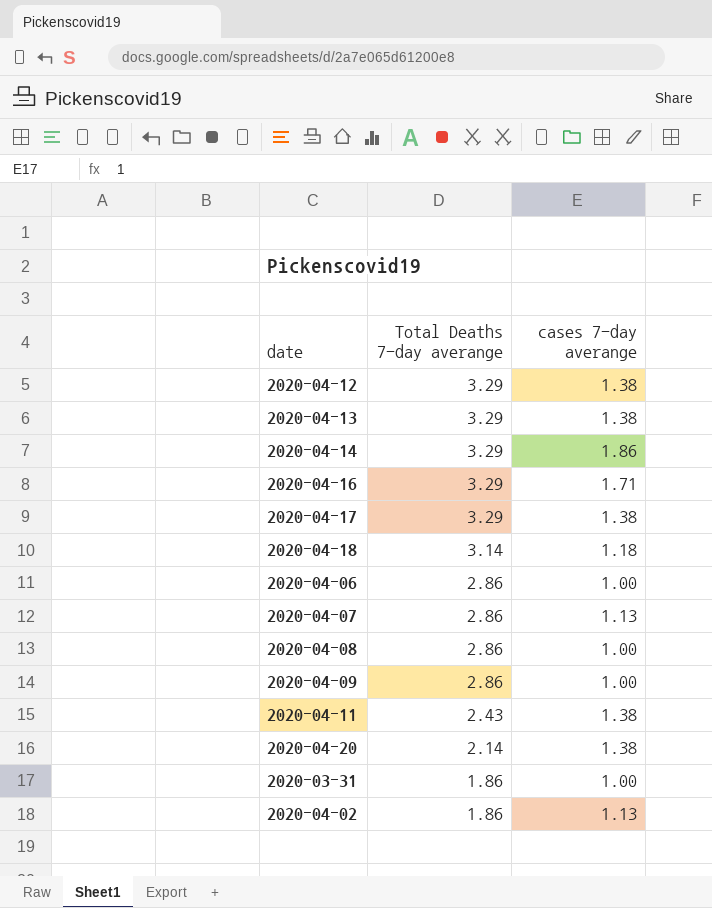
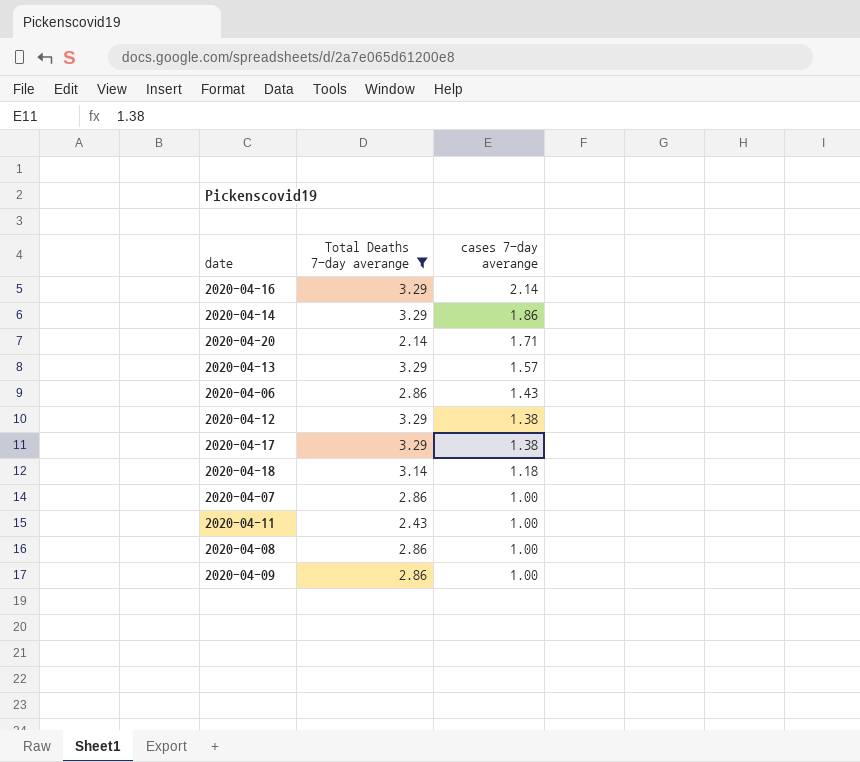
filter: none -> Total Deaths 7-day averange != 1.86
row order: Total Deaths 7-day averange descending -> cases 7-day averange descending
2020-04-16 | cases 7-day averange: 1.71 -> 2.14
2020-04-20 | cases 7-day averange: 1.38 -> 1.71
2020-04-13 | cases 7-day averange: 1.38 -> 1.57
2020-04-06 | cases 7-day averange: 1.00 -> 1.43
2020-04-07 | cases 7-day averange: 1.13 -> 1.00
2020-04-11 | cases 7-day averange: 1.38 -> 1.00

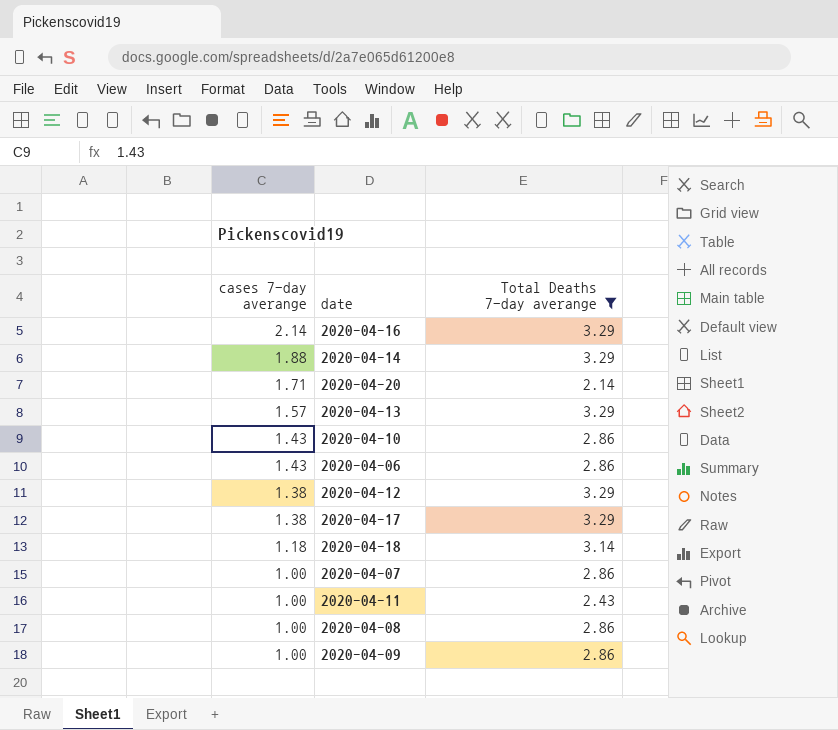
column cases 7-day averange | position: 3 -> 1
2020-04-14 | cases 7-day averange: 1.86 -> 1.88
row 2020-04-10: none -> 1.43 | 2.86

